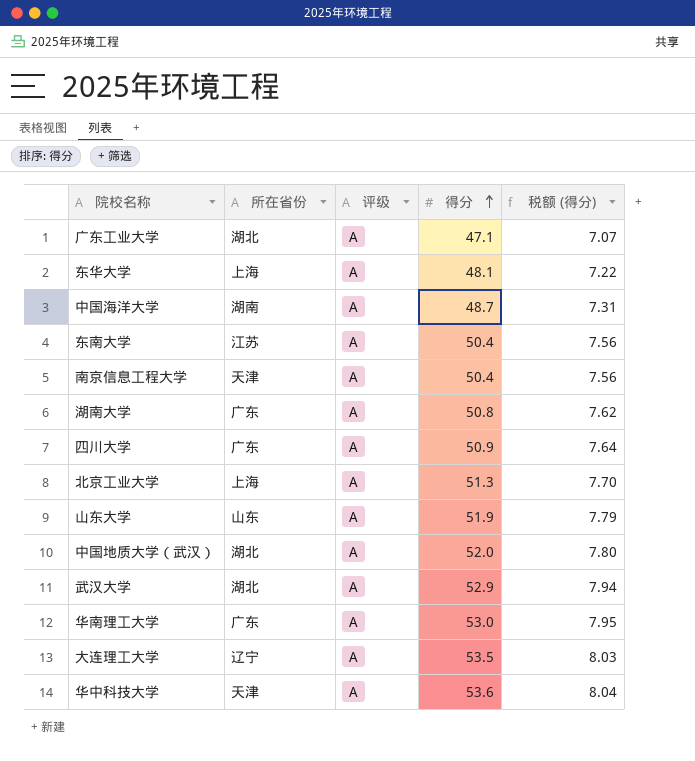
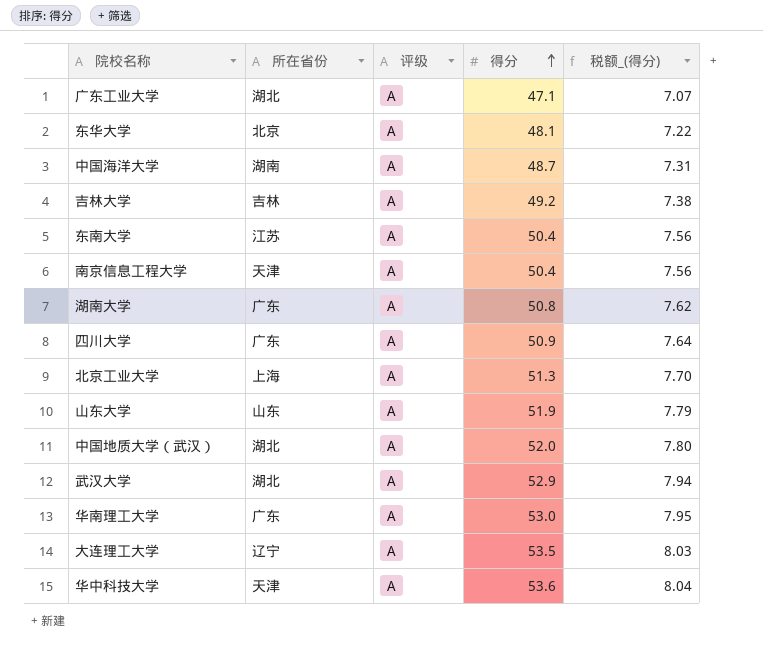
column name: 税额 (得分) -> 税额_(得分)
东华大学 | 所在省份: 上海 -> 北京
row 吉林大学: none -> 吉林 | A | 49.2 | 7.38

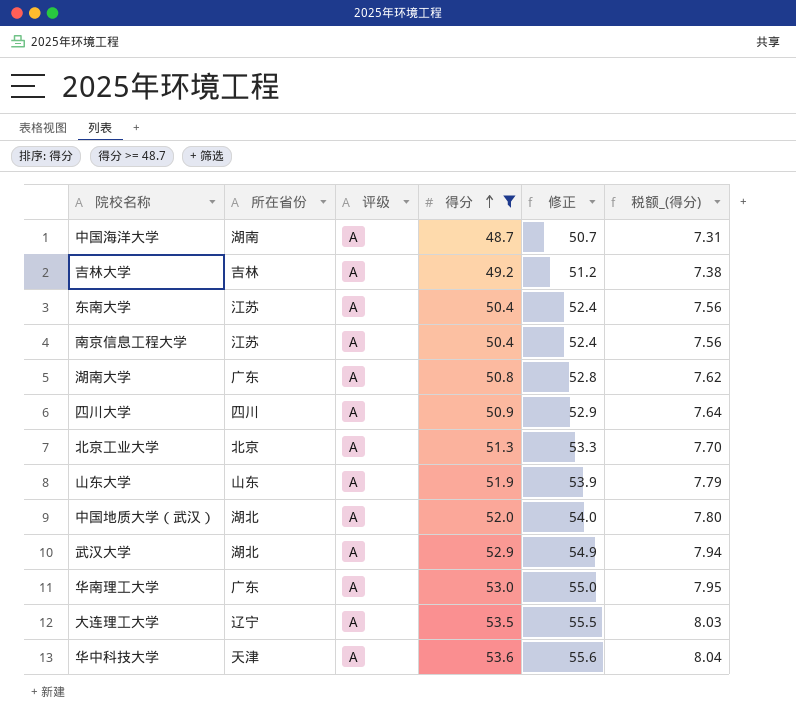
filter: none -> 得分 >= 48.7
column 修正 | formula: none -> [得分] + 2
南京信息工程大学 | 所在省份: 天津 -> 江苏
四川大学 | 所在省份: 广东 -> 四川
北京工业大学 | 所在省份: 上海 -> 北京

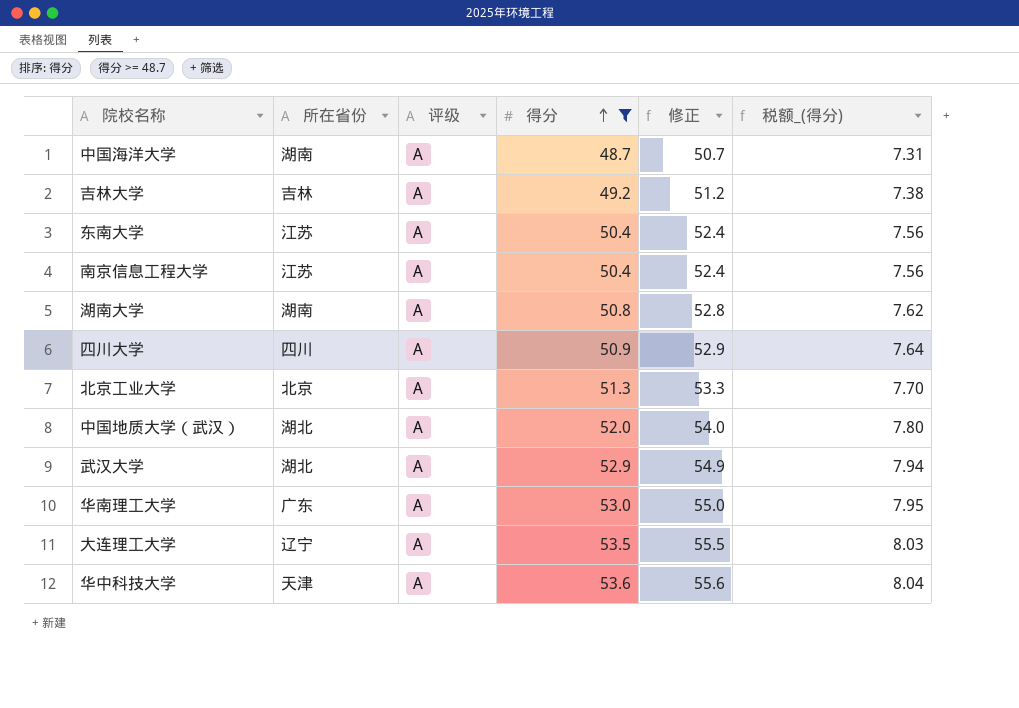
row 山东大学: 山东 | A | 51.9 | 53.9 | 7.79 -> none
湖南大学 | 所在省份: 广东 -> 湖南

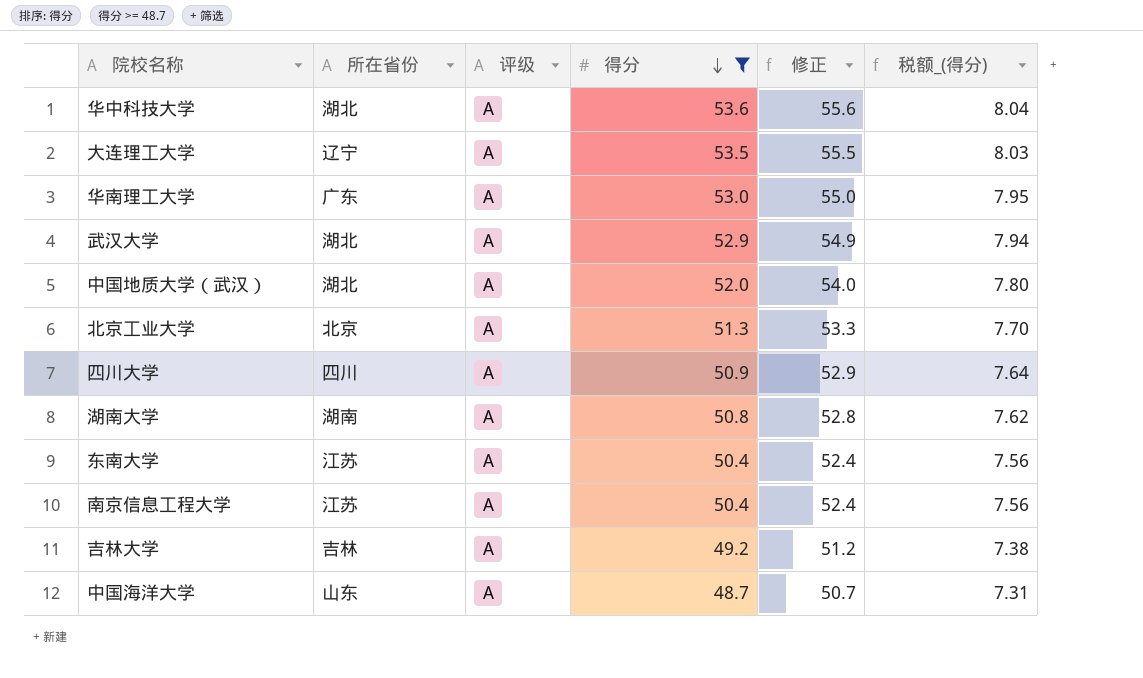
row order: 得分 ascending -> 得分 descending
华中科技大学 | 所在省份: 天津 -> 湖北
中国海洋大学 | 所在省份: 湖南 -> 山东

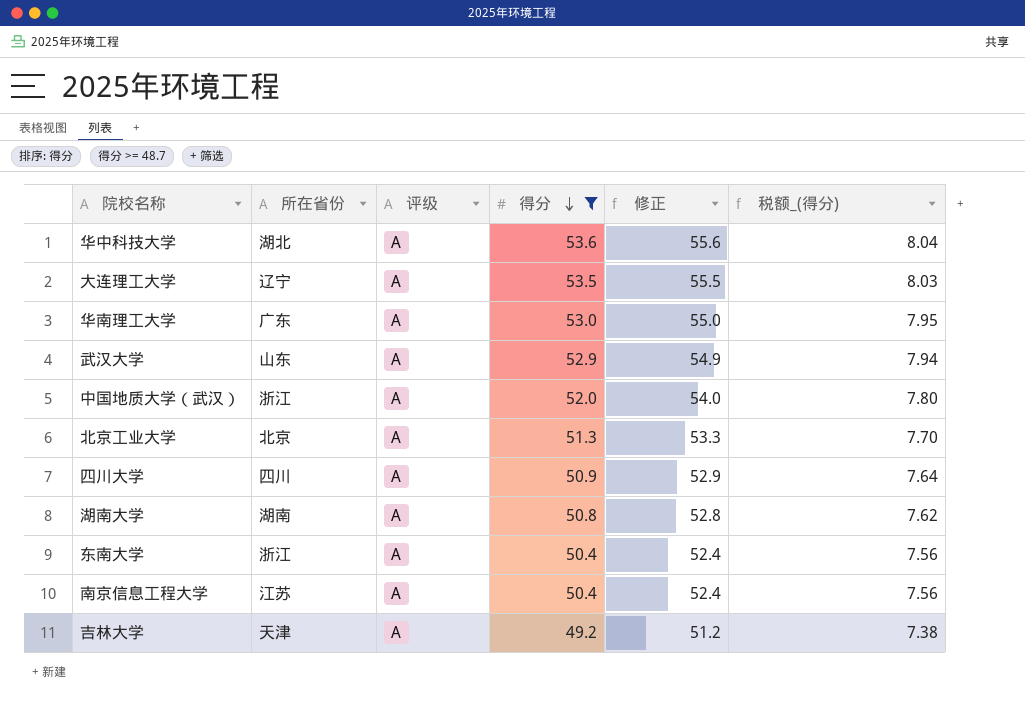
row 中国海洋大学: 山东 | A | 48.7 | 50.7 | 7.31 -> none
武汉大学 | 所在省份: 湖北 -> 山东
中国地质大学（武汉） | 所在省份: 湖北 -> 浙江
东南大学 | 所在省份: 江苏 -> 浙江
吉林大学 | 所在省份: 吉林 -> 天津

